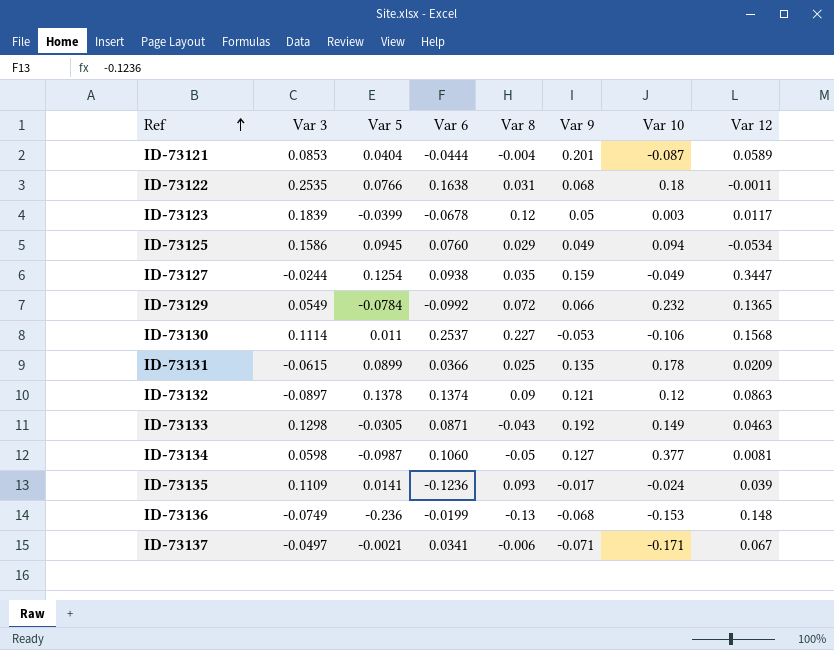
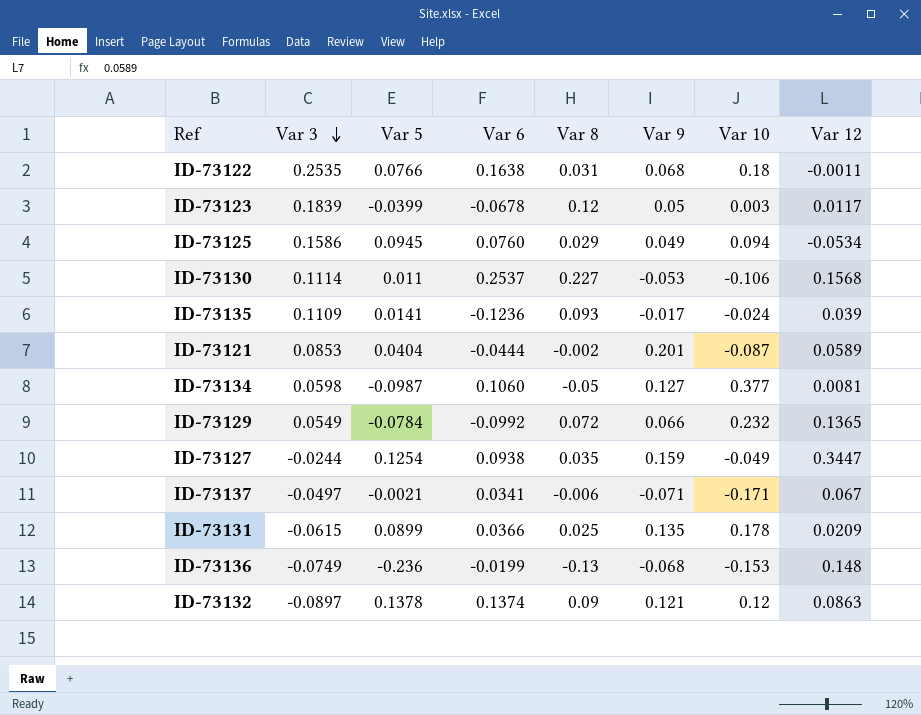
row order: Ref ascending -> Var 3 descending
row ID-73133: 0.1298 | -0.0305 | 0.0871 | -0.043 | 0.192 | 0.149 | 0.0463 -> none
ID-73121 | Var 8: -0.004 -> -0.002

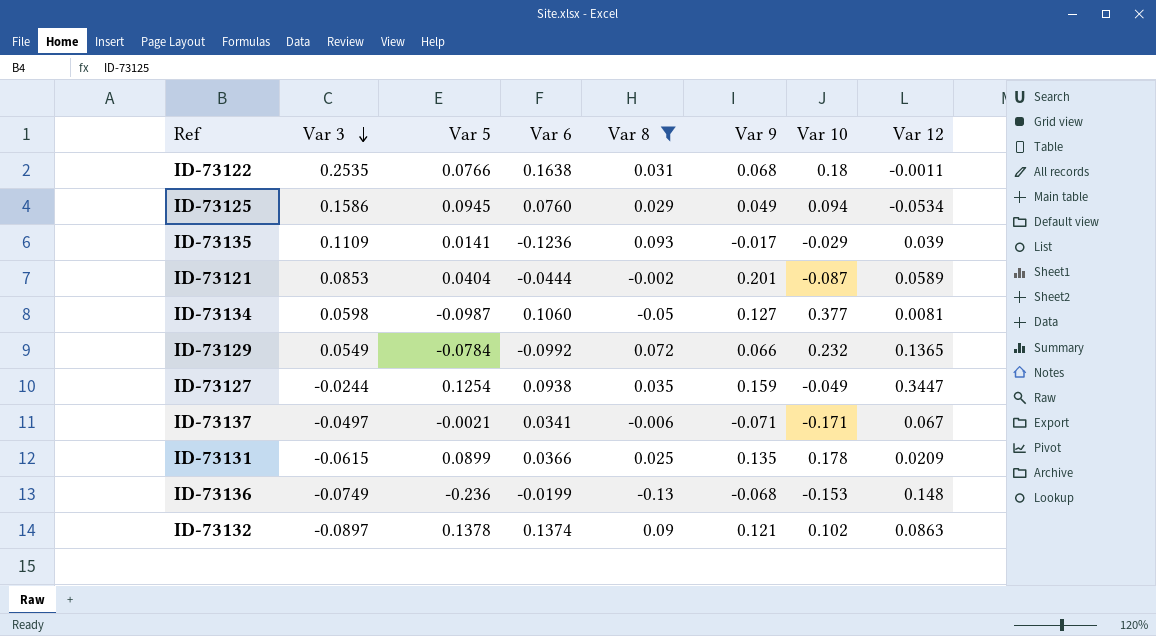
filter: none -> Var 8 <= 0.093
ID-73135 | Var 10: -0.024 -> -0.029
ID-73132 | Var 10: 0.12 -> 0.102

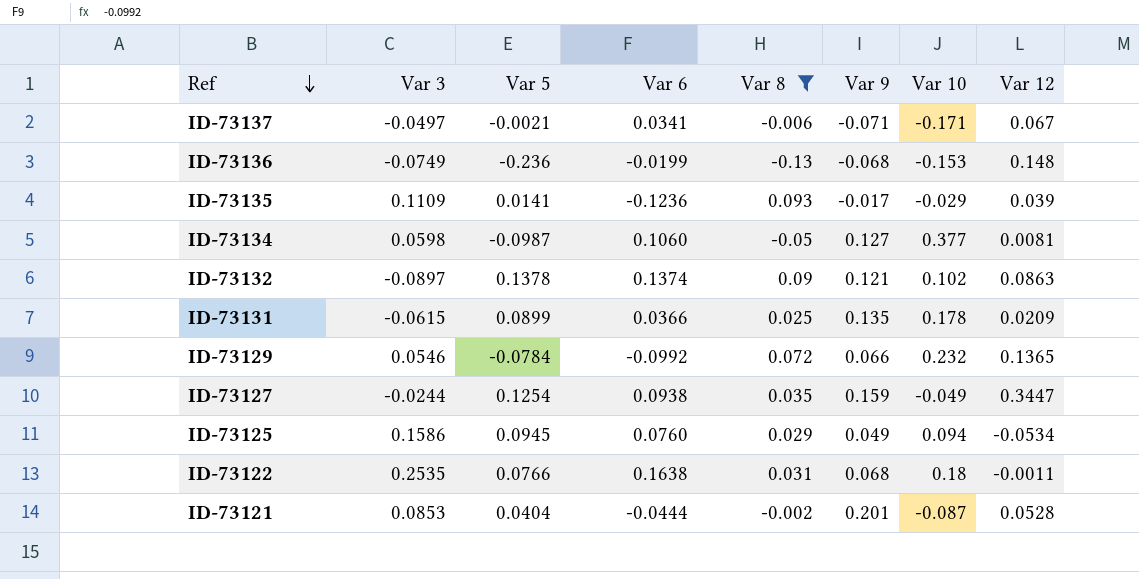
row order: Var 3 descending -> Ref descending
ID-73129 | Var 3: 0.0549 -> 0.0546
ID-73121 | Var 12: 0.0589 -> 0.0528

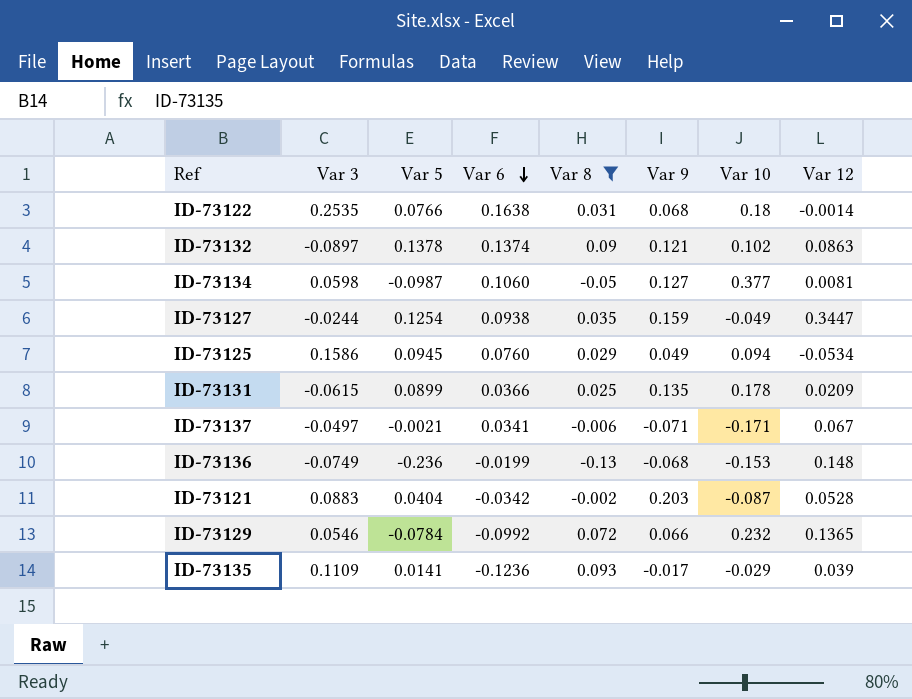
row order: Ref descending -> Var 6 descending
ID-73122 | Var 12: -0.0011 -> -0.0014
ID-73121 | Var 3: 0.0853 -> 0.0883
ID-73121 | Var 6: -0.0444 -> -0.0342
ID-73121 | Var 9: 0.201 -> 0.203

